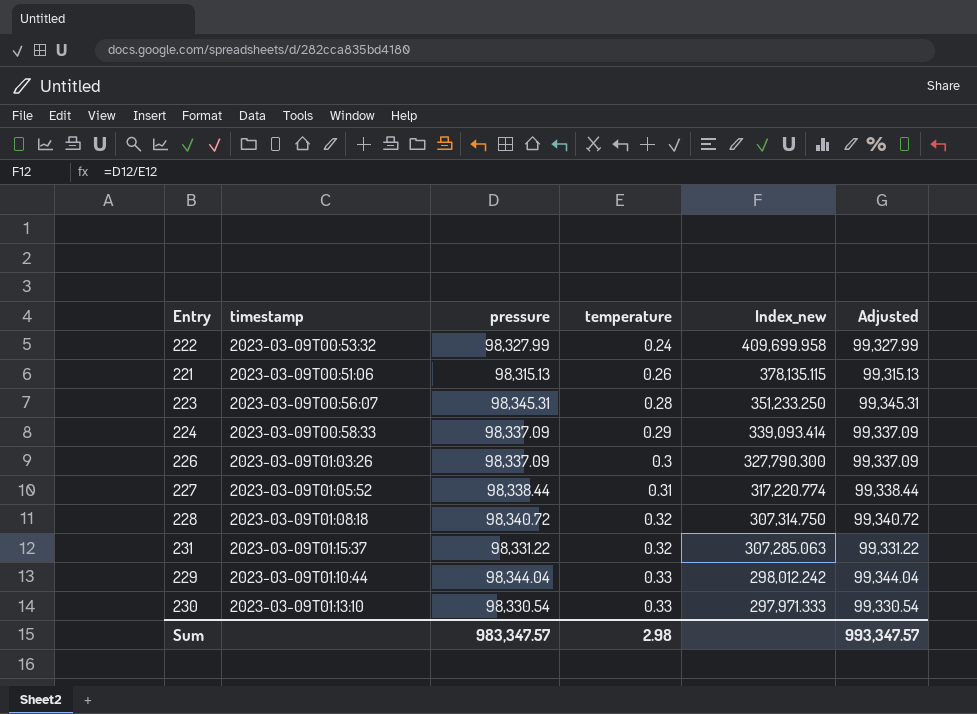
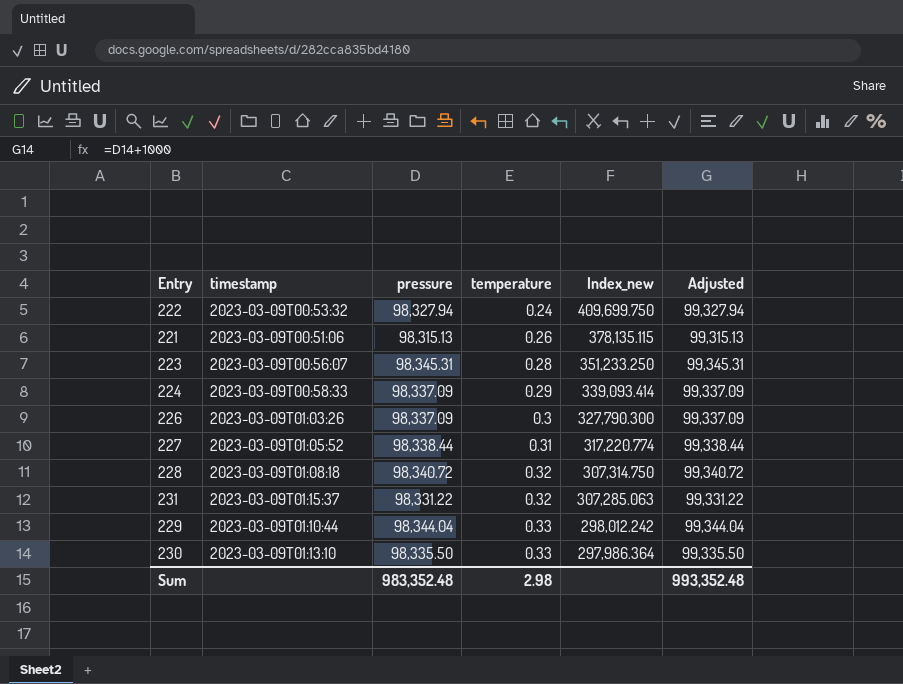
222 | pressure: 98,327.99 -> 98,327.94
222 | Index_new: 409,699.958 -> 409,699.750
222 | Adjusted: 99,327.99 -> 99,327.94
230 | pressure: 98,330.54 -> 98,335.50
230 | Index_new: 297,971.333 -> 297,986.364
230 | Adjusted: 99,330.54 -> 99,335.50
Sum | pressure: 983,347.57 -> 983,352.48
Sum | Adjusted: 993,347.57 -> 993,352.48

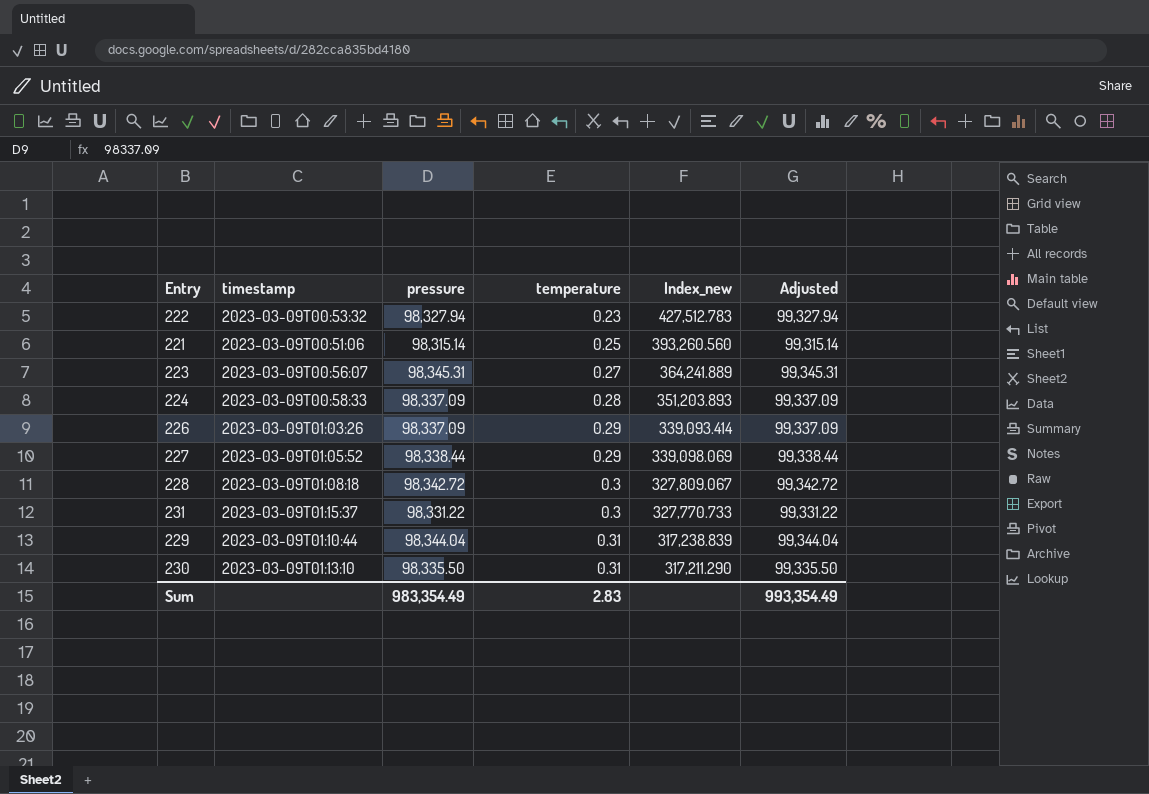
222 | temperature: 0.24 -> 0.23
222 | Index_new: 409,699.750 -> 427,512.783
221 | pressure: 98,315.13 -> 98,315.14
221 | temperature: 0.26 -> 0.25
221 | Index_new: 378,135.115 -> 393,260.560
221 | Adjusted: 99,315.13 -> 99,315.14
223 | temperature: 0.28 -> 0.27
223 | Index_new: 351,233.250 -> 364,241.889
224 | temperature: 0.29 -> 0.28
224 | Index_new: 339,093.414 -> 351,203.893
226 | temperature: 0.3 -> 0.29
226 | Index_new: 327,790.300 -> 339,093.414
227 | temperature: 0.31 -> 0.29
227 | Index_new: 317,220.774 -> 339,098.069
228 | pressure: 98,340.72 -> 98,342.72
228 | temperature: 0.32 -> 0.3
228 | Index_new: 307,314.750 -> 327,809.067
228 | Adjusted: 99,340.72 -> 99,342.72
231 | temperature: 0.32 -> 0.3
231 | Index_new: 307,285.063 -> 327,770.733
229 | temperature: 0.33 -> 0.31
229 | Index_new: 298,012.242 -> 317,238.839
230 | temperature: 0.33 -> 0.31
230 | Index_new: 297,986.364 -> 317,211.290
Sum | pressure: 983,352.48 -> 983,354.49
Sum | temperature: 2.98 -> 2.83
Sum | Adjusted: 993,352.48 -> 993,354.49

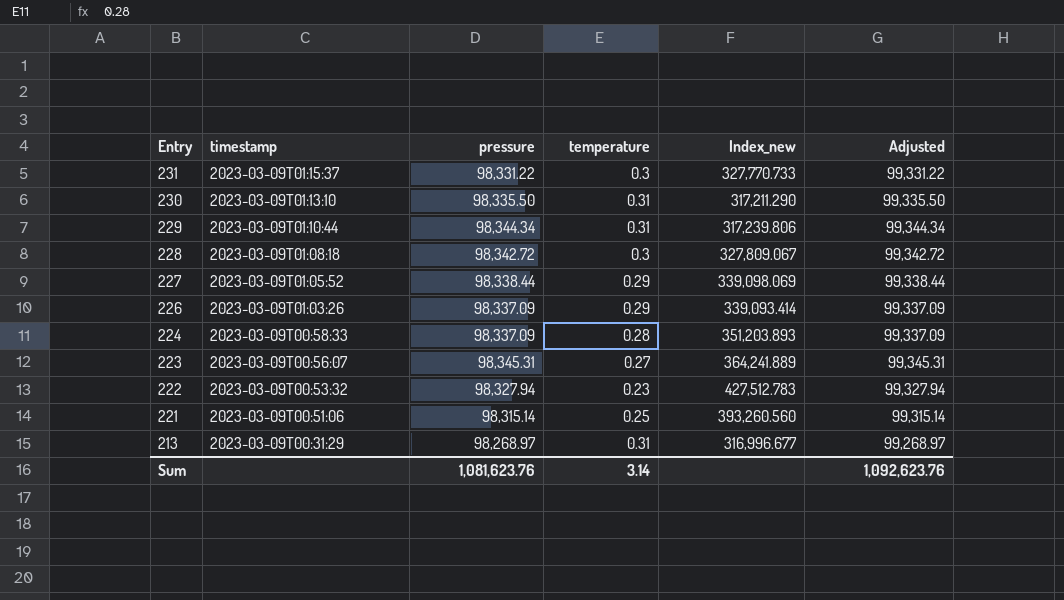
row order: temperature ascending -> Entry descending
229 | pressure: 98,344.04 -> 98,344.34
229 | Index_new: 317,238.839 -> 317,239.806
229 | Adjusted: 99,344.04 -> 99,344.34
row 213: none -> 2023-03-09T00:31:29 | 98,268.97 | 0.31 | 316,996.677 | 99,268.97
Sum | pressure: 983,354.49 -> 1,081,623.76
Sum | temperature: 2.83 -> 3.14
Sum | Adjusted: 993,354.49 -> 1,092,623.76

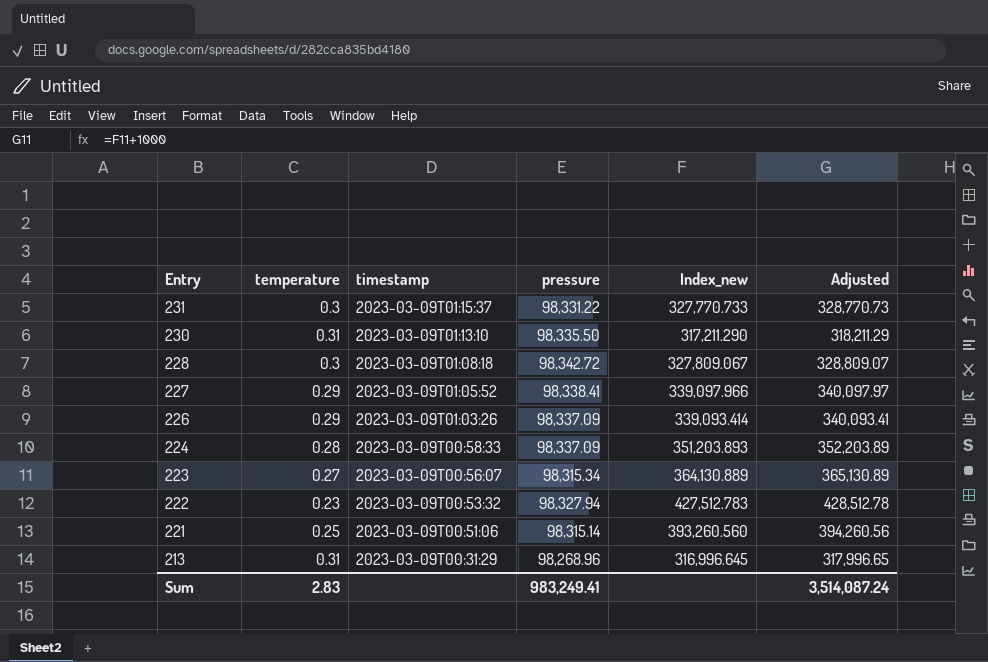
column temperature | position: 4 -> 2
column Adjusted | formula: [pressure] + 1000 -> [Index_new] + 1000
row 229: 2023-03-09T01:10:44 | 98,344.34 | 0.31 | 317,239.806 | 99,344.34 -> none
227 | pressure: 98,338.44 -> 98,338.41
227 | Index_new: 339,098.069 -> 339,097.966
223 | pressure: 98,345.31 -> 98,315.34
223 | Index_new: 364,241.889 -> 364,130.889
213 | pressure: 98,268.97 -> 98,268.96
213 | Index_new: 316,996.677 -> 316,996.645
Sum | temperature: 3.14 -> 2.83
Sum | pressure: 1,081,623.76 -> 983,249.41
Sum | Adjusted: 1,092,623.76 -> 3,514,087.24

